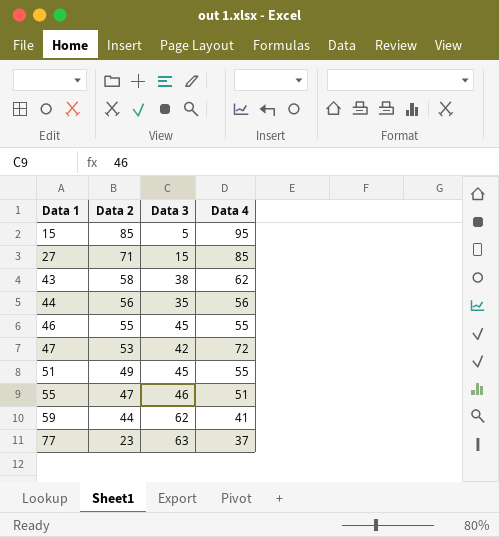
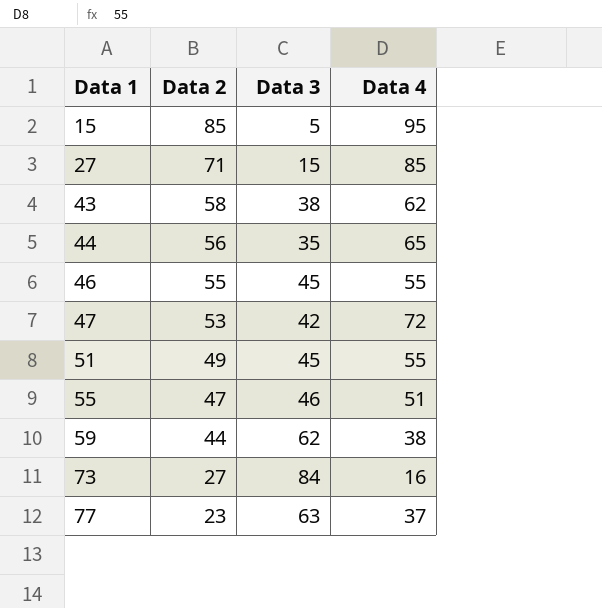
44 | Data 4: 56 -> 65
59 | Data 4: 41 -> 38
row 73: none -> 27 | 84 | 16

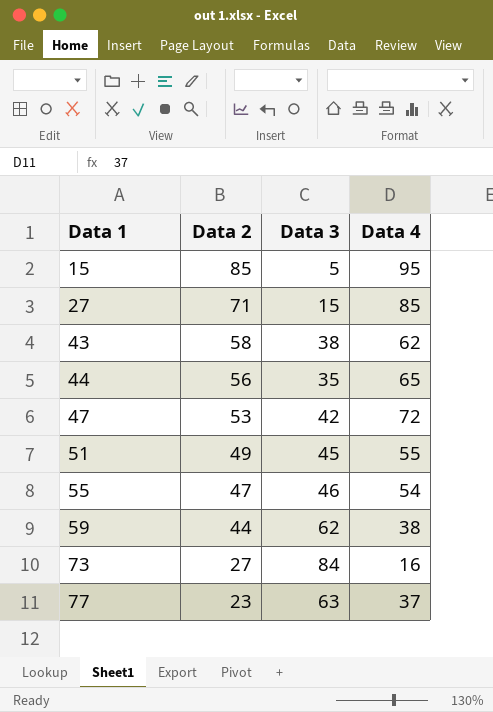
row 46: 55 | 45 | 55 -> none
55 | Data 4: 51 -> 54

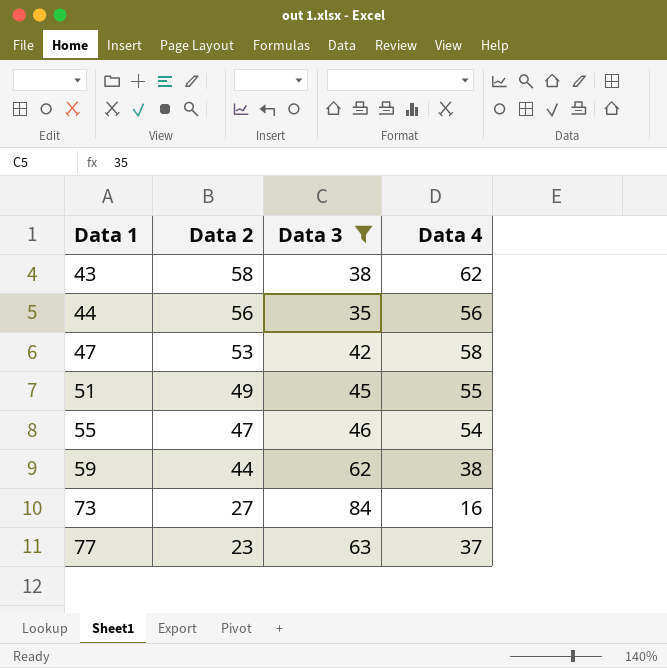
filter: none -> Data 3 >= 35
44 | Data 4: 65 -> 56
47 | Data 4: 72 -> 58

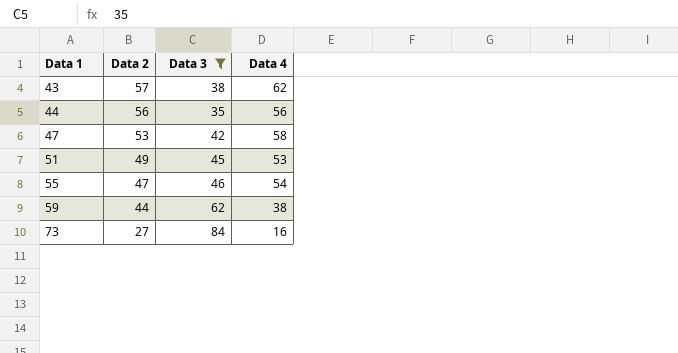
row 77: 23 | 63 | 37 -> none
43 | Data 2: 58 -> 57
51 | Data 4: 55 -> 53

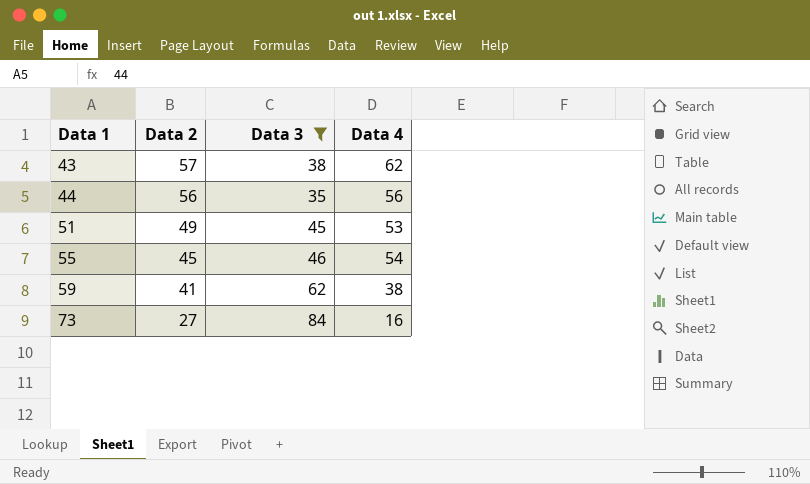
row 47: 53 | 42 | 58 -> none
55 | Data 2: 47 -> 45
59 | Data 2: 44 -> 41

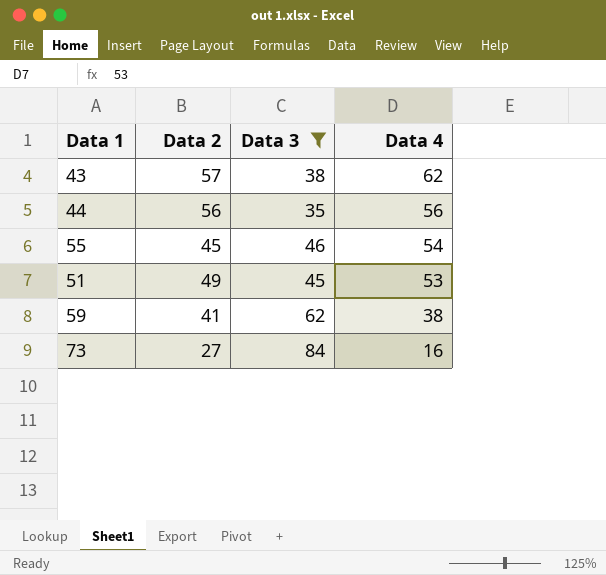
row order: Data 1 ascending -> Data 4 descending

